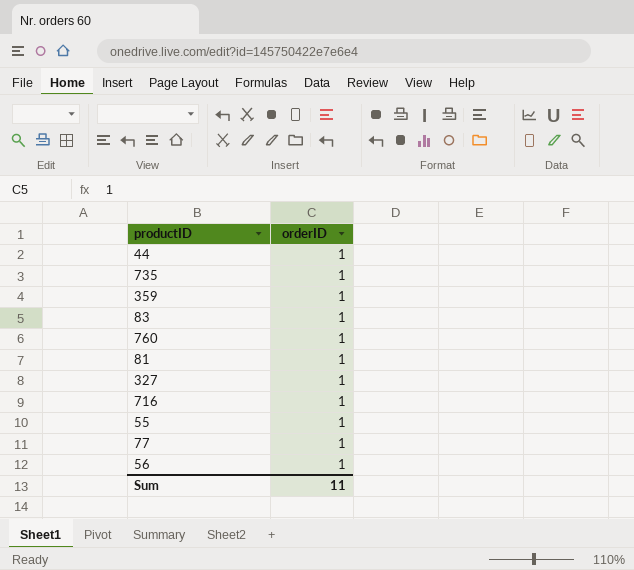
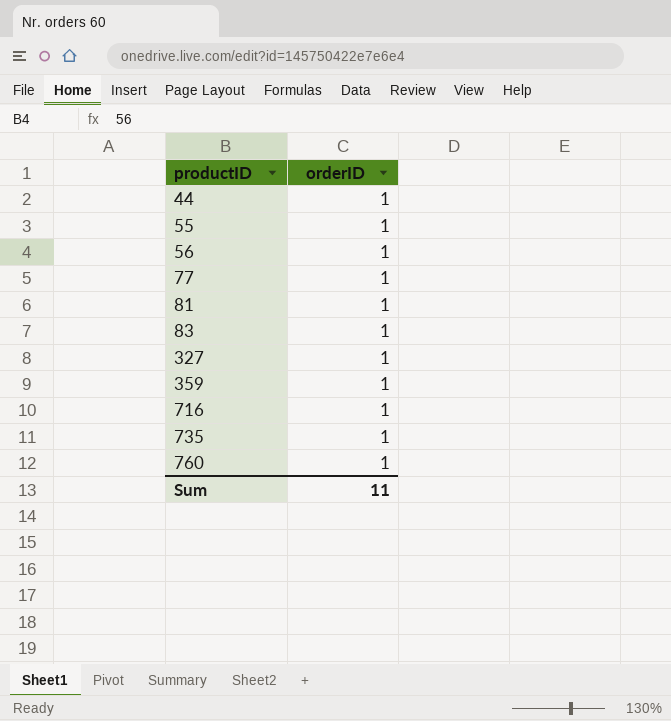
row order: none -> productID ascending

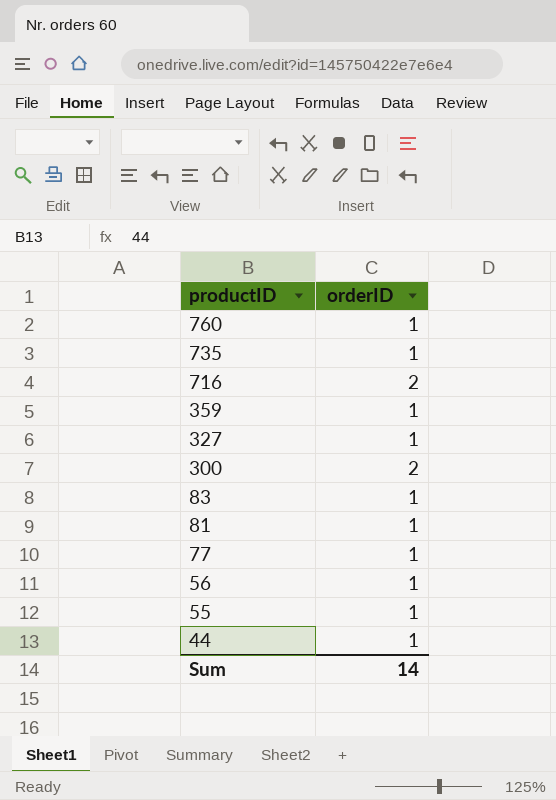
row order: productID ascending -> productID descending
716 | orderID: 1 -> 2
row 300: none -> 2
Sum | orderID: 11 -> 14

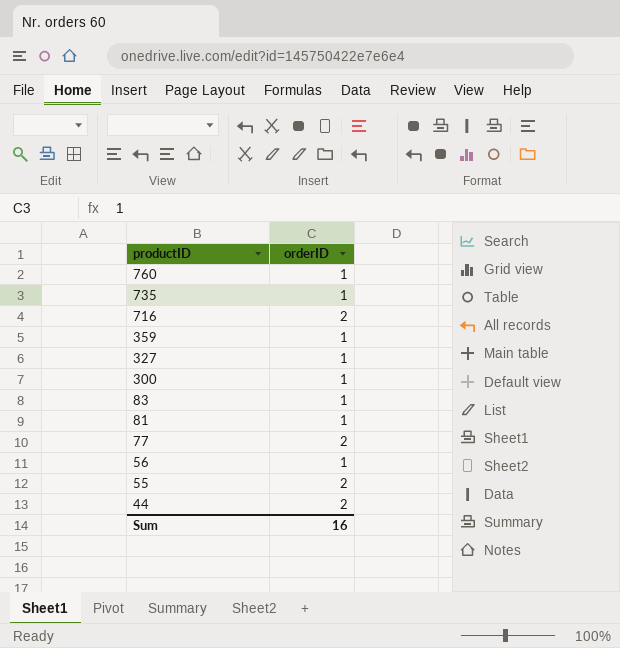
300 | orderID: 2 -> 1
77 | orderID: 1 -> 2
55 | orderID: 1 -> 2
44 | orderID: 1 -> 2
Sum | orderID: 14 -> 16

